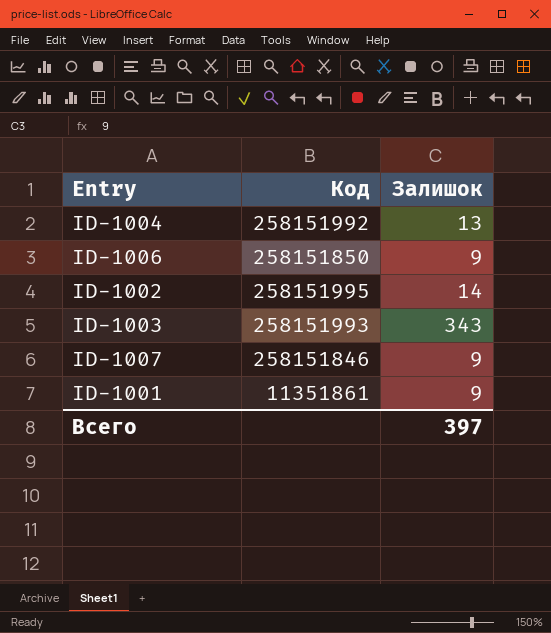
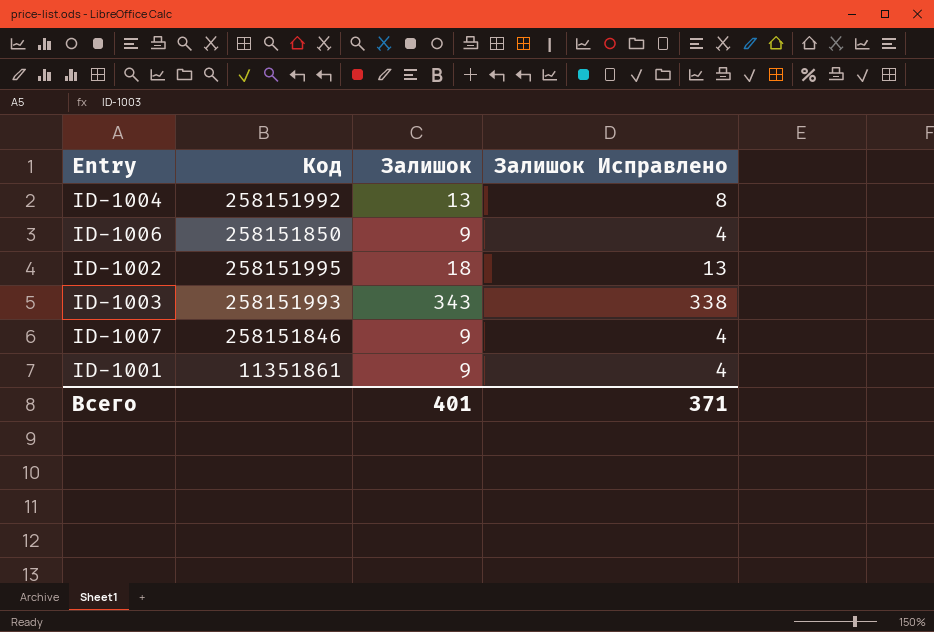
column Залишок Исправлено | formula: none -> [Залишок] - 5
ID-1002 | Залишок: 14 -> 18
Всего | Залишок: 397 -> 401

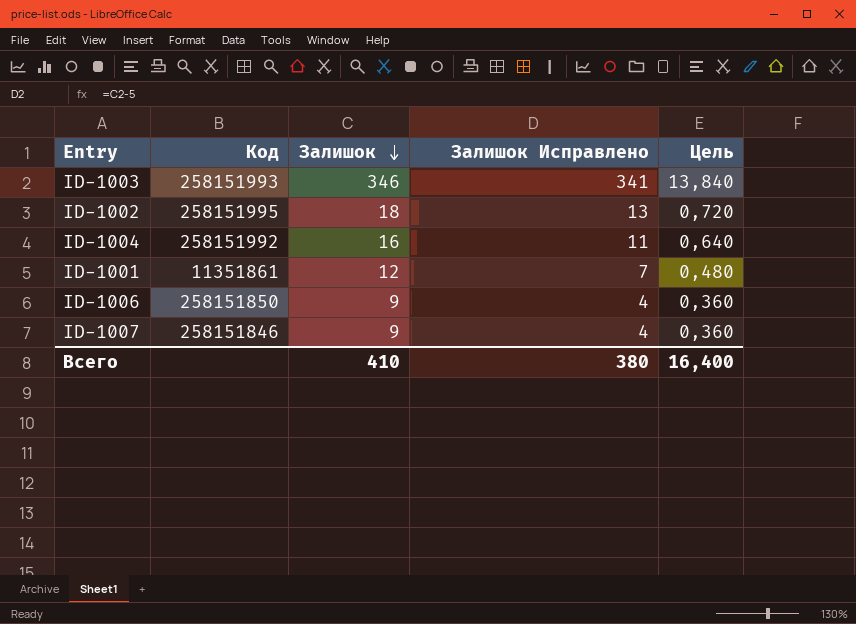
row order: none -> Залишок descending
column Цель | formula: none -> [Залишок] * 0,04
ID-1003 | Залишок: 343 -> 346
ID-1003 | Залишок Исправлено: 338 -> 341
ID-1004 | Залишок: 13 -> 16
ID-1004 | Залишок Исправлено: 8 -> 11
ID-1001 | Залишок: 9 -> 12
ID-1001 | Залишок Исправлено: 4 -> 7
Всего | Залишок: 401 -> 410
Всего | Залишок Исправлено: 371 -> 380

